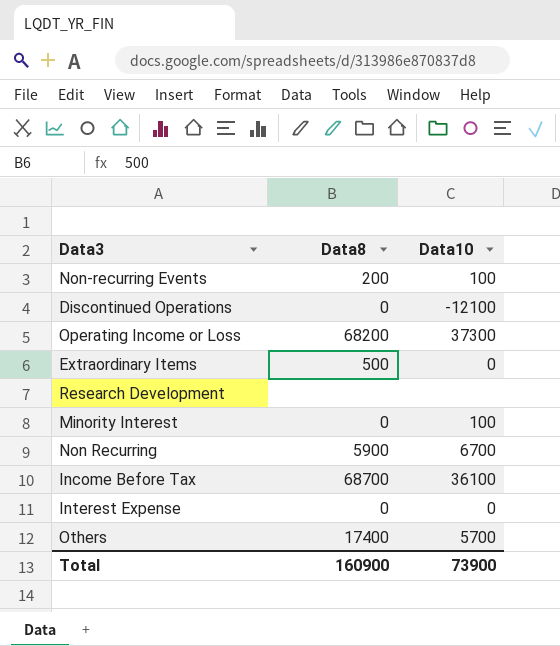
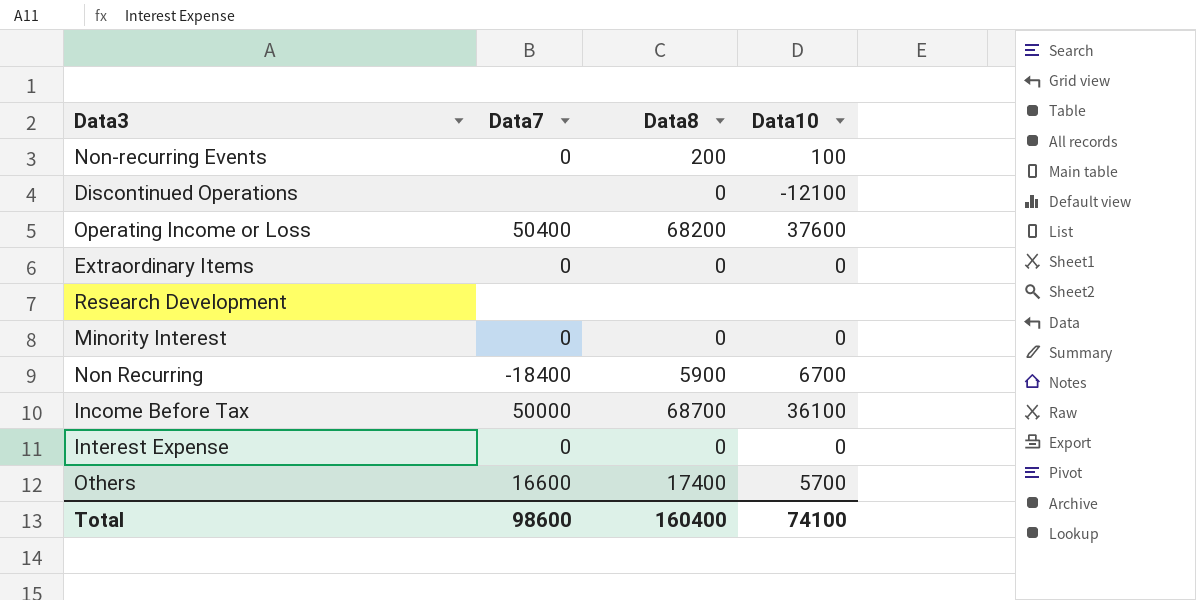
column Data7 | position: none -> 2
Operating Income or Loss | Data10: 37300 -> 37600
Extraordinary Items | Data8: 500 -> 0
Minority Interest | Data10: 100 -> 0
Total | Data8: 160900 -> 160400
Total | Data10: 73900 -> 74100

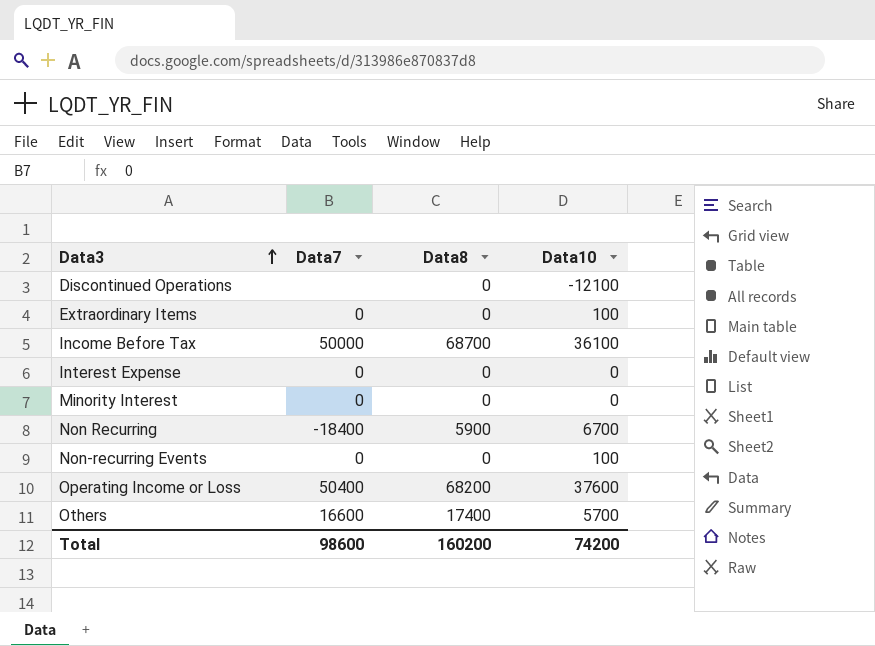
row order: none -> Data3 ascending
row Research Development: none | none | none -> none
Extraordinary Items | Data10: 0 -> 100
Non-recurring Events | Data8: 200 -> 0
Total | Data8: 160400 -> 160200
Total | Data10: 74100 -> 74200

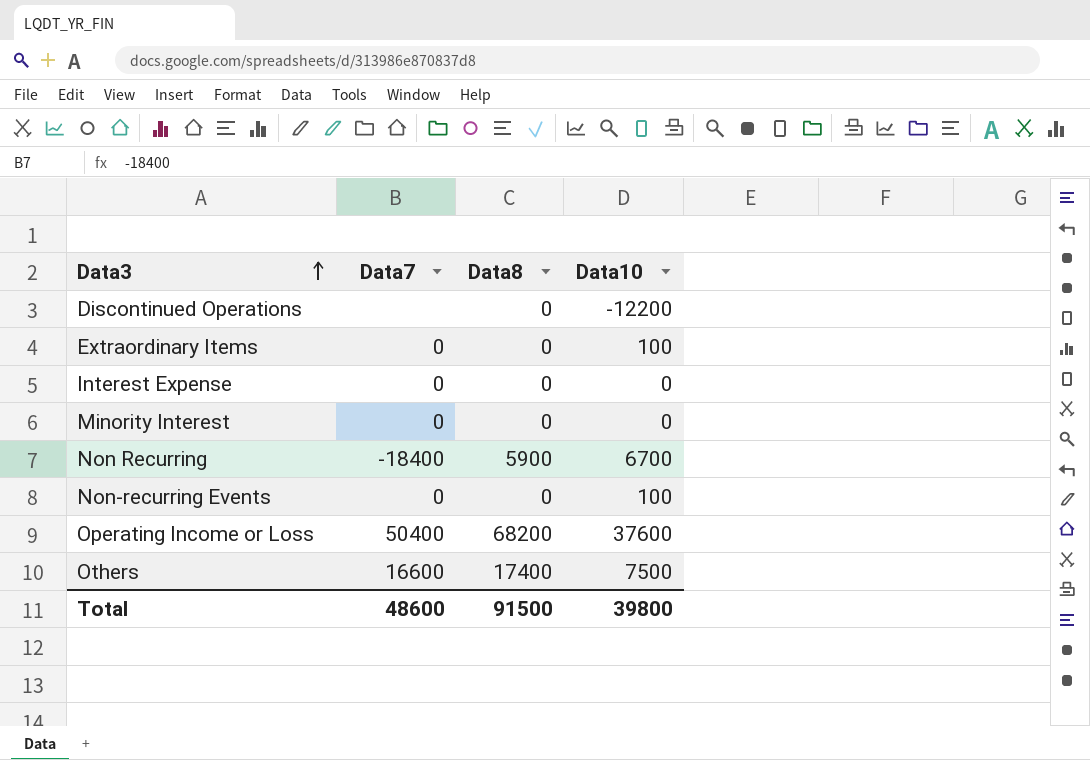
row Income Before Tax: 50000 | 68700 | 36100 -> none
Discontinued Operations | Data10: -12100 -> -12200
Others | Data10: 5700 -> 7500
Total | Data7: 98600 -> 48600
Total | Data8: 160200 -> 91500
Total | Data10: 74200 -> 39800

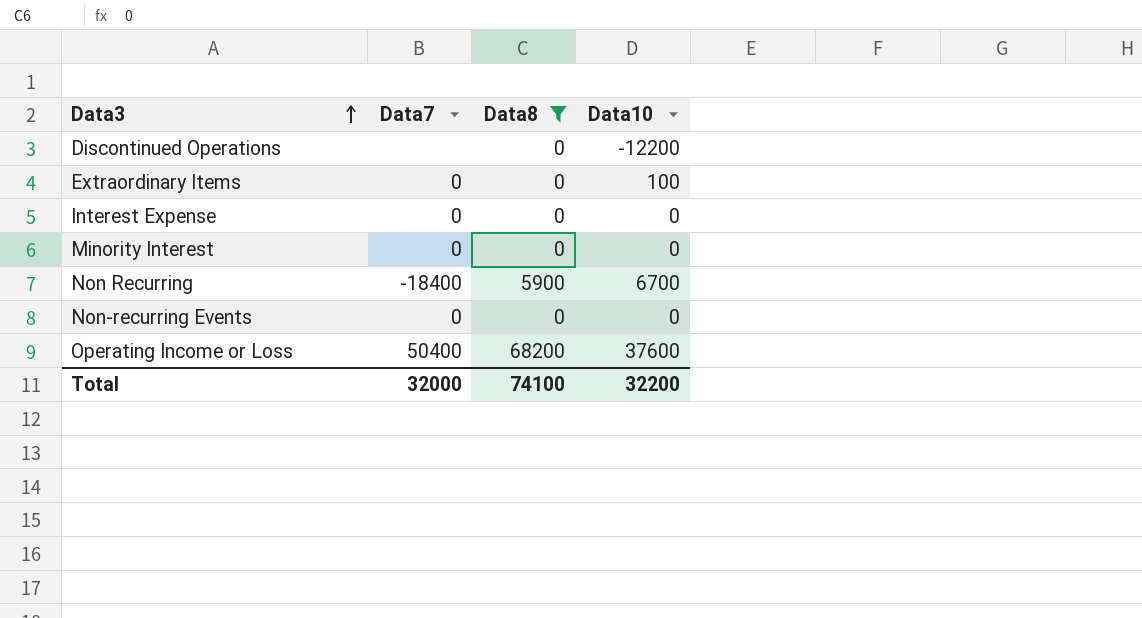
filter: none -> Data8 != 17400
Non-recurring Events | Data10: 100 -> 0
Total | Data7: 48600 -> 32000
Total | Data8: 91500 -> 74100
Total | Data10: 39800 -> 32200

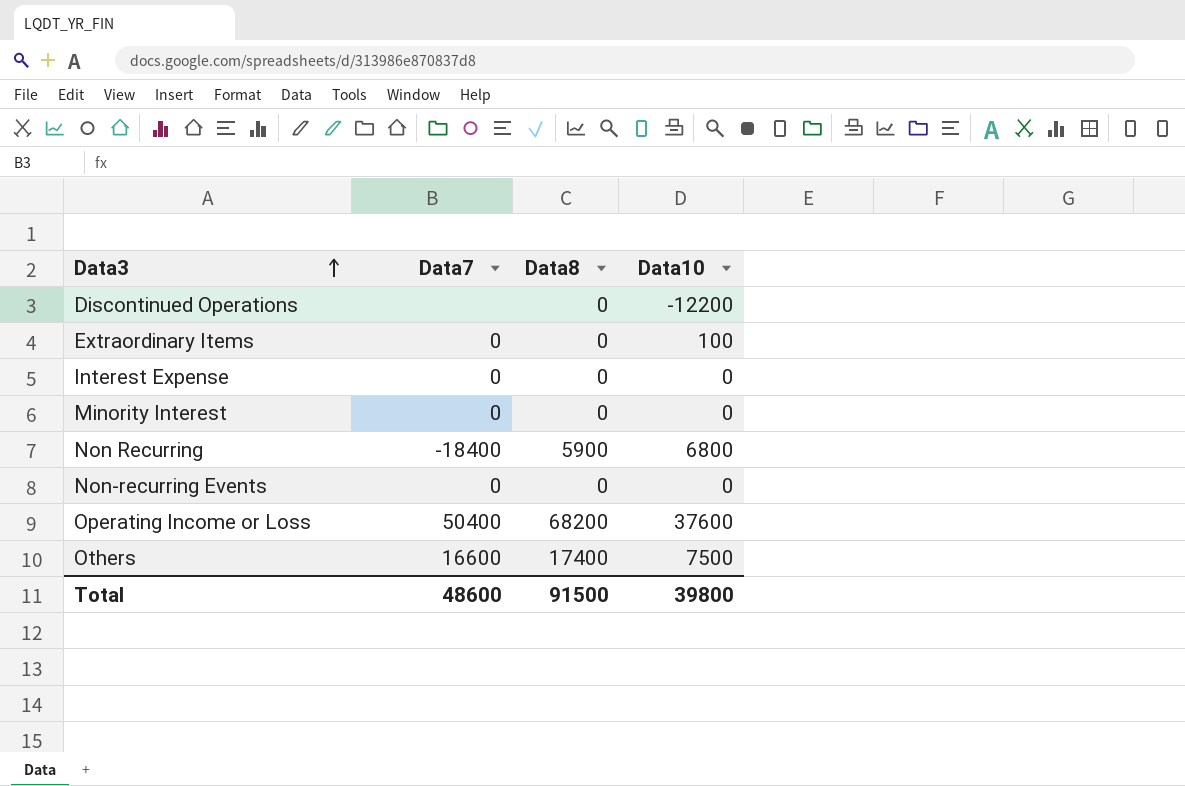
filter: Data8 != 17400 -> none
Non Recurring | Data10: 6700 -> 6800
Total | Data7: 32000 -> 48600
Total | Data8: 74100 -> 91500
Total | Data10: 32200 -> 39800

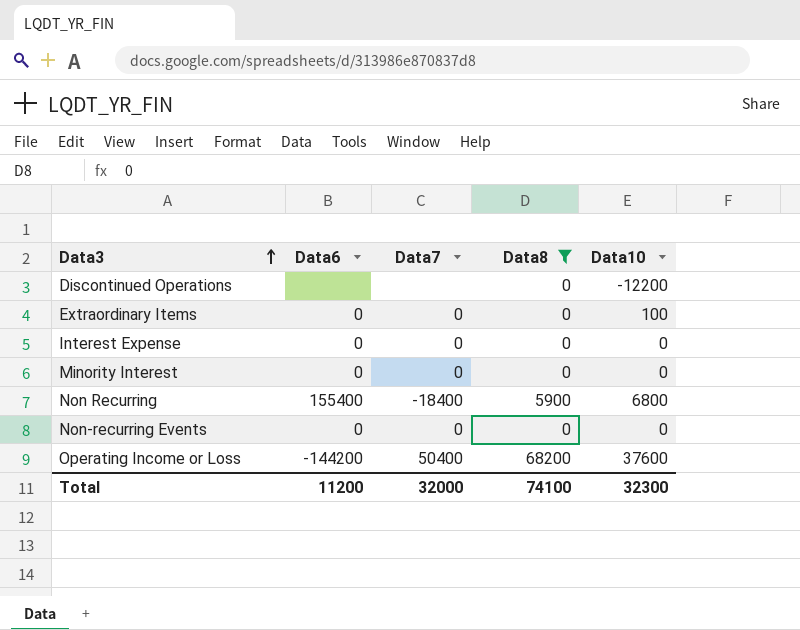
filter: none -> Data8 != 17400
column Data6 | position: none -> 2
Total | Data7: 48600 -> 32000
Total | Data8: 91500 -> 74100
Total | Data10: 39800 -> 32300

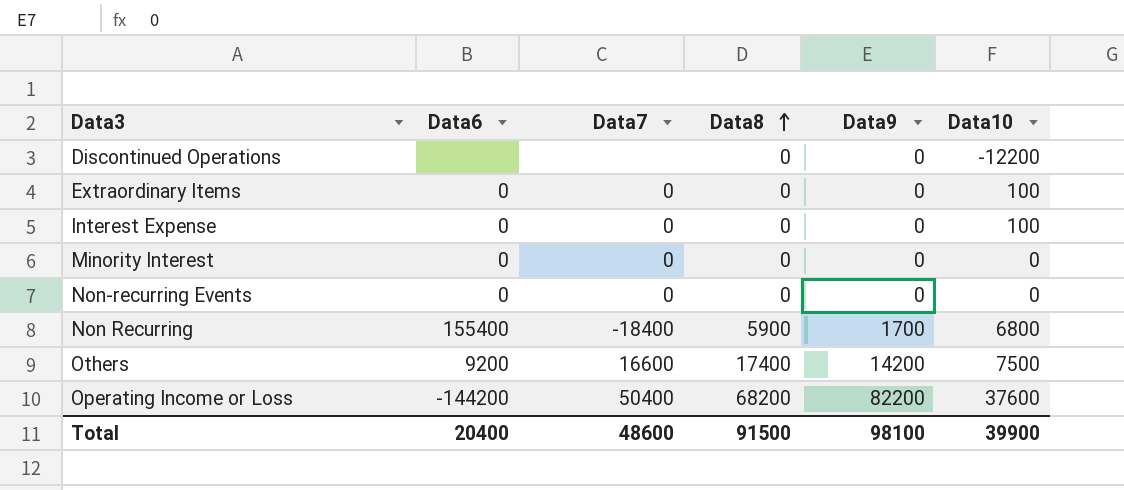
filter: Data8 != 17400 -> none
row order: Data3 ascending -> Data8 ascending
column Data9 | position: none -> 5
Interest Expense | Data10: 0 -> 100
Total | Data6: 11200 -> 20400
Total | Data7: 32000 -> 48600
Total | Data8: 74100 -> 91500
Total | Data10: 32300 -> 39900

